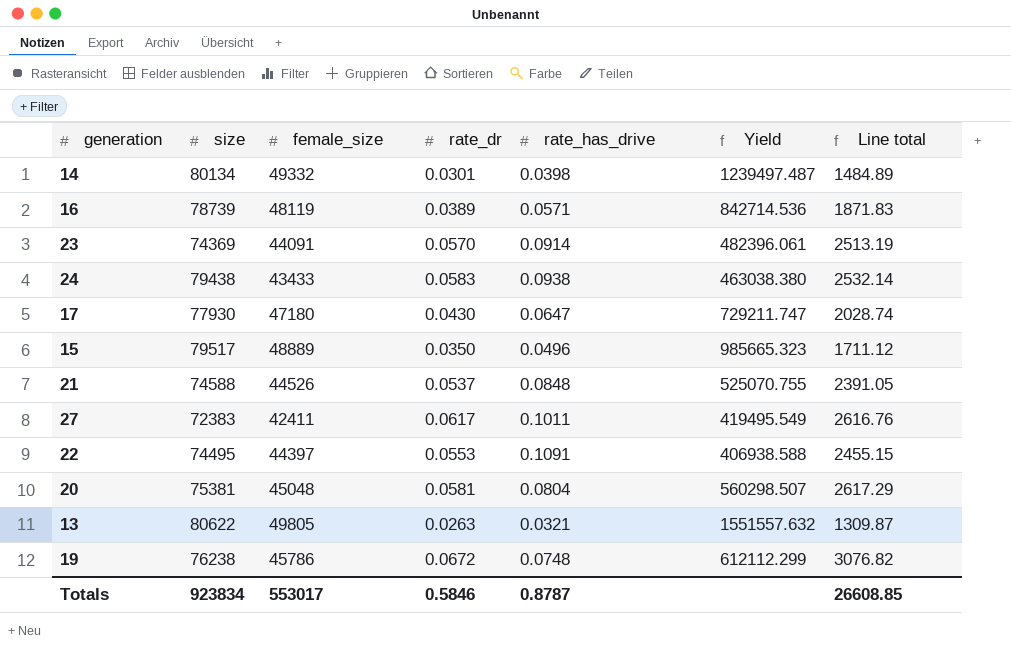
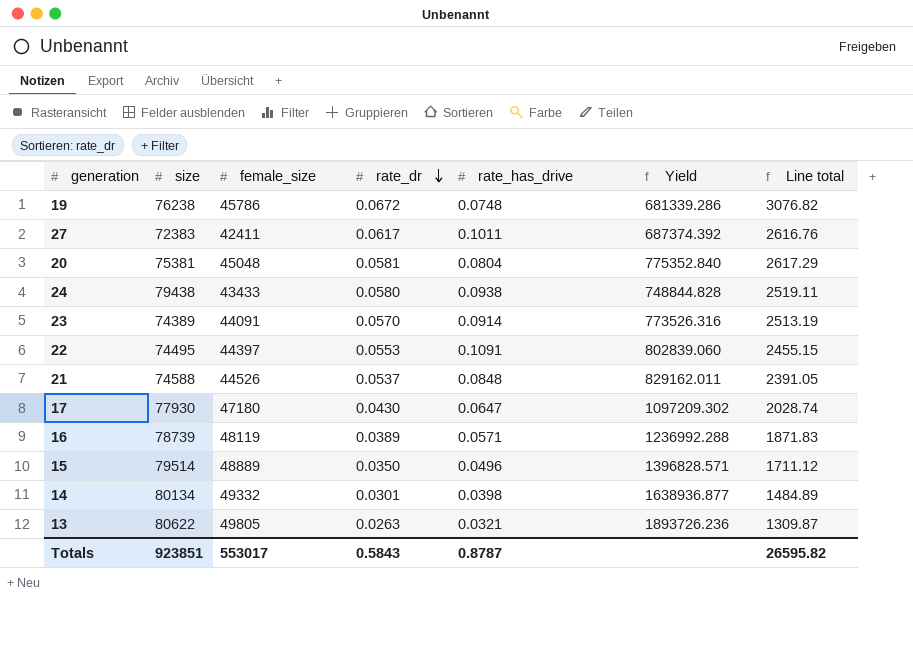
row order: none -> rate_dr descending
column Yield | formula: [female_size] / [rate_has_drive] -> [female_size] / [rate_dr]
24 | rate_dr: 0.0583 -> 0.0580
24 | Line total: 2532.14 -> 2519.11
23 | size: 74369 -> 74389
15 | size: 79517 -> 79514
Totals | size: 923834 -> 923851
Totals | rate_dr: 0.5846 -> 0.5843
Totals | Line total: 26608.85 -> 26595.82

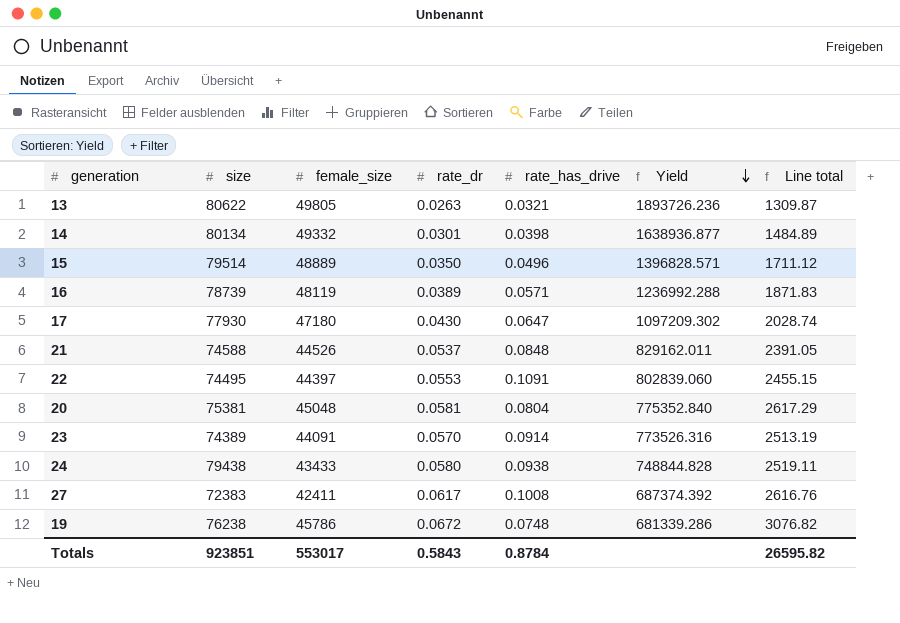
row order: rate_dr descending -> Yield descending
27 | rate_has_drive: 0.1011 -> 0.1008
Totals | rate_has_drive: 0.8787 -> 0.8784

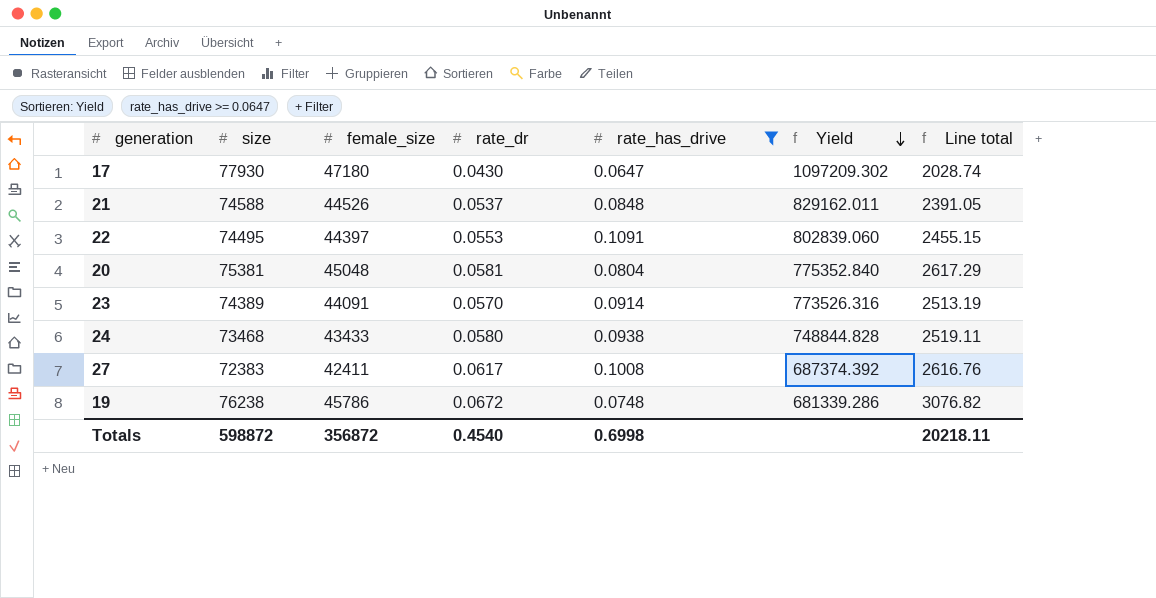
filter: none -> rate_has_drive >= 0.0647
24 | size: 79438 -> 73468
Totals | size: 923851 -> 598872
Totals | female_size: 553017 -> 356872
Totals | rate_dr: 0.5843 -> 0.4540
Totals | rate_has_drive: 0.8784 -> 0.6998
Totals | Line total: 26595.82 -> 20218.11

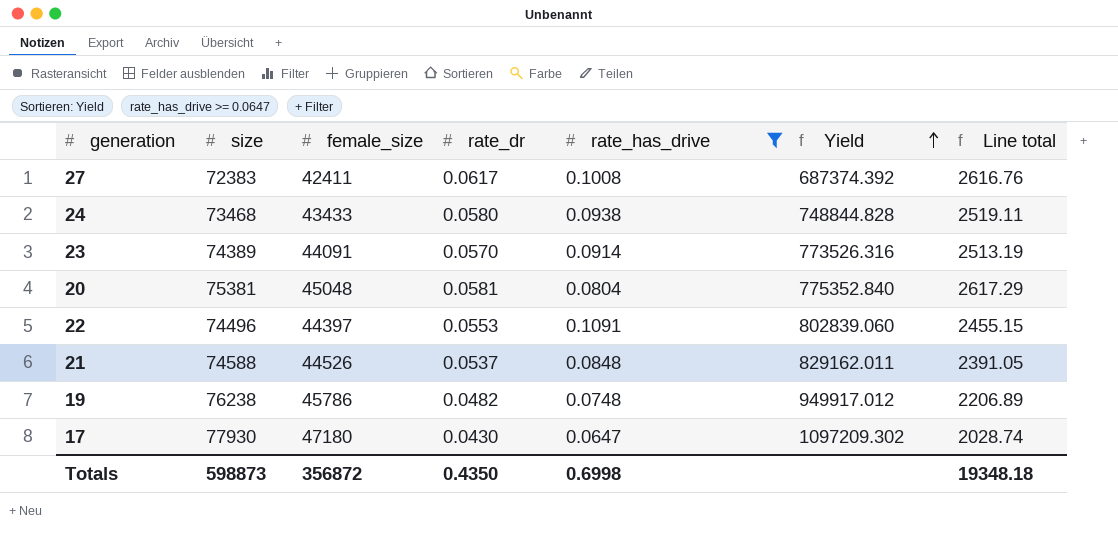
row order: Yield descending -> Yield ascending
22 | size: 74495 -> 74496
19 | rate_dr: 0.0672 -> 0.0482
19 | Yield: 681339.286 -> 949917.012
19 | Line total: 3076.82 -> 2206.89
Totals | size: 598872 -> 598873
Totals | rate_dr: 0.4540 -> 0.4350
Totals | Line total: 20218.11 -> 19348.18

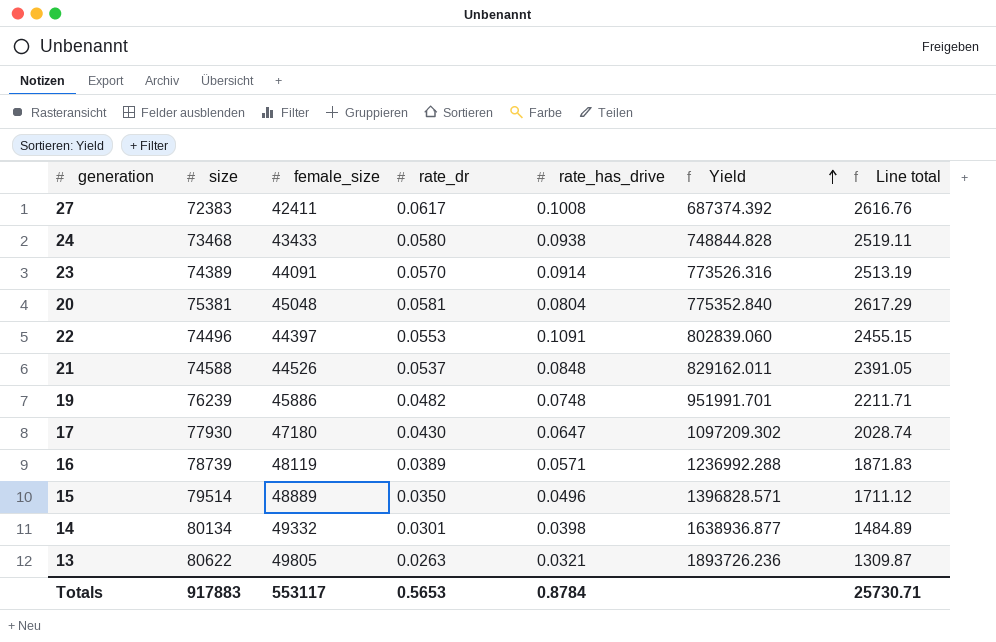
filter: rate_has_drive >= 0.0647 -> none
19 | size: 76238 -> 76239
19 | female_size: 45786 -> 45886
19 | Yield: 949917.012 -> 951991.701
19 | Line total: 2206.89 -> 2211.71
Totals | size: 598873 -> 917883
Totals | female_size: 356872 -> 553117
Totals | rate_dr: 0.4350 -> 0.5653
Totals | rate_has_drive: 0.6998 -> 0.8784
Totals | Line total: 19348.18 -> 25730.71

